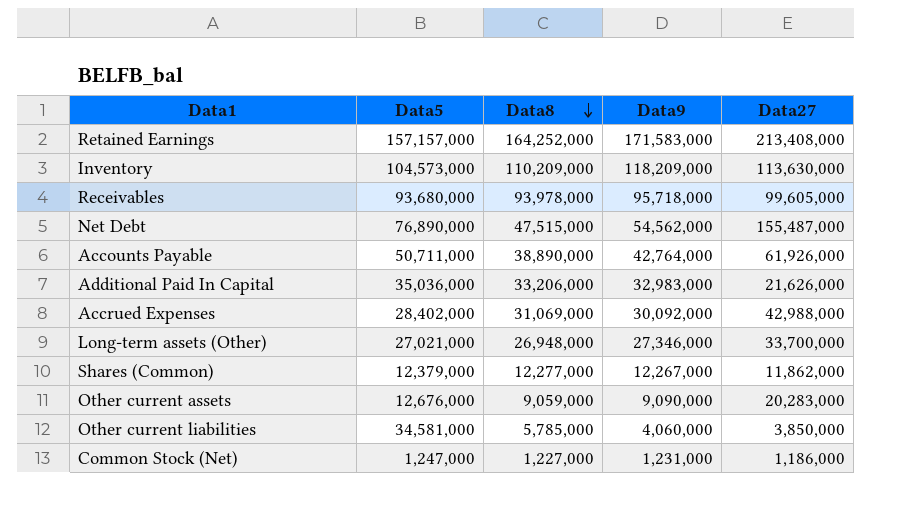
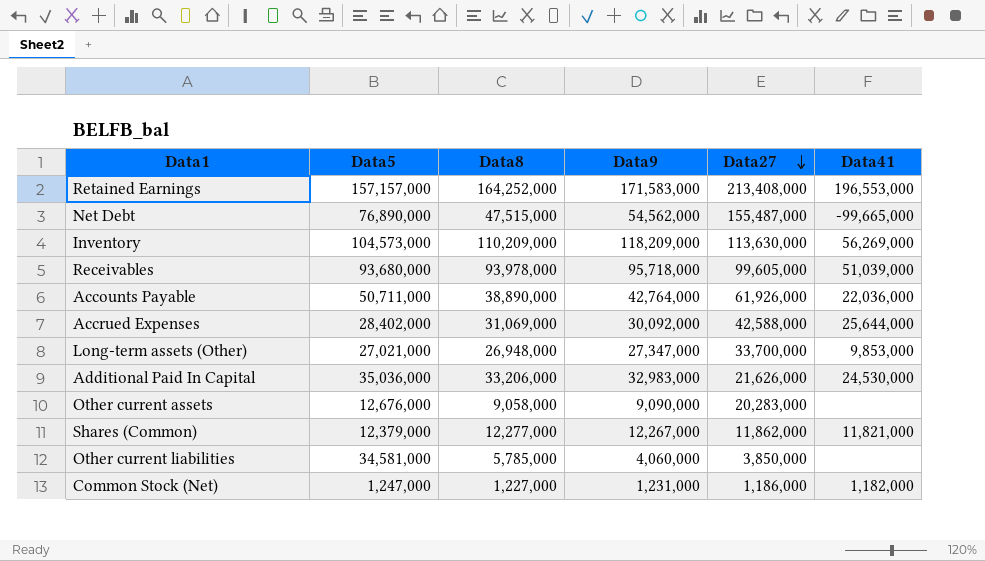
row order: Data8 descending -> Data27 descending
column Data41 | position: none -> 6
Accrued Expenses | Data27: 42,988,000 -> 42,588,000
Long-term assets (Other) | Data9: 27,346,000 -> 27,347,000
Other current assets | Data8: 9,059,000 -> 9,058,000

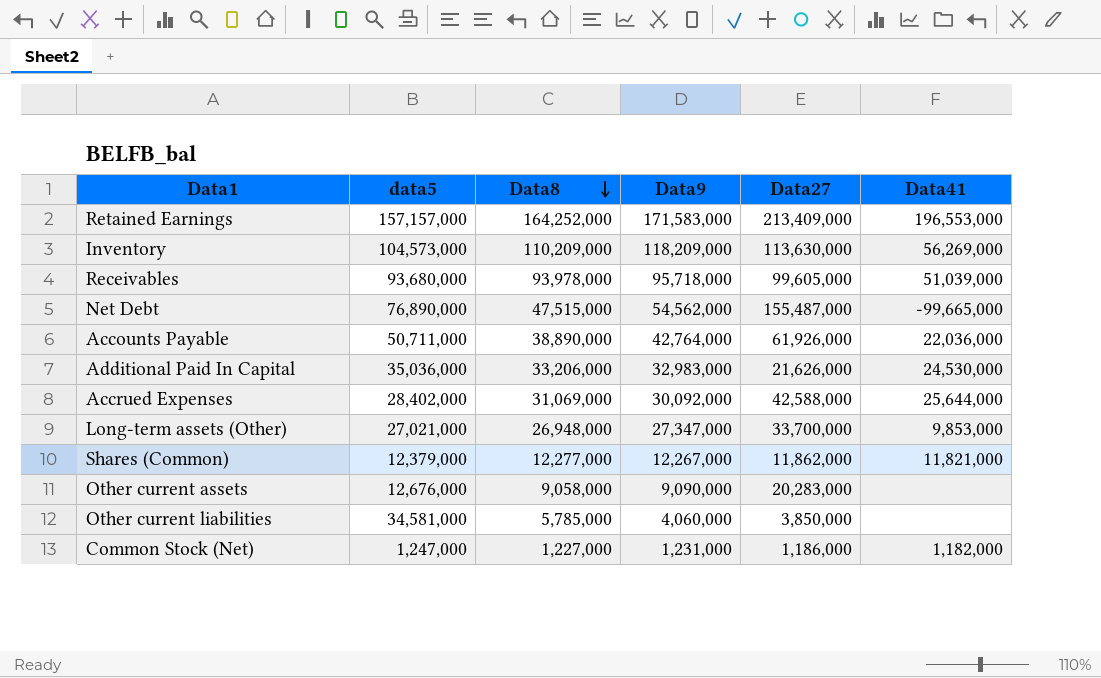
row order: Data27 descending -> Data8 descending
column name: Data5 -> data5
Retained Earnings | Data27: 213,408,000 -> 213,409,000

